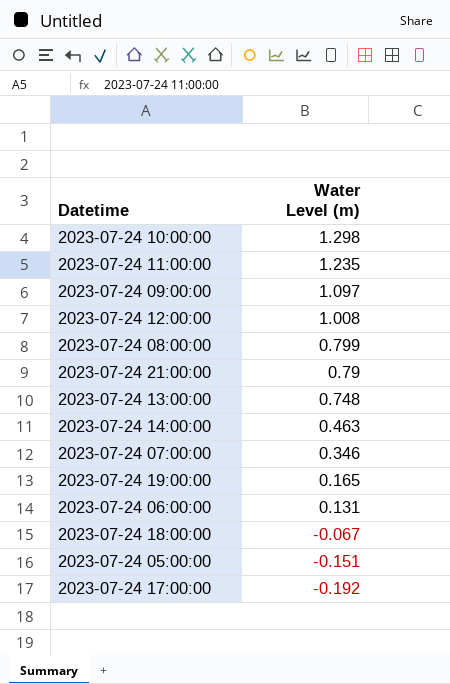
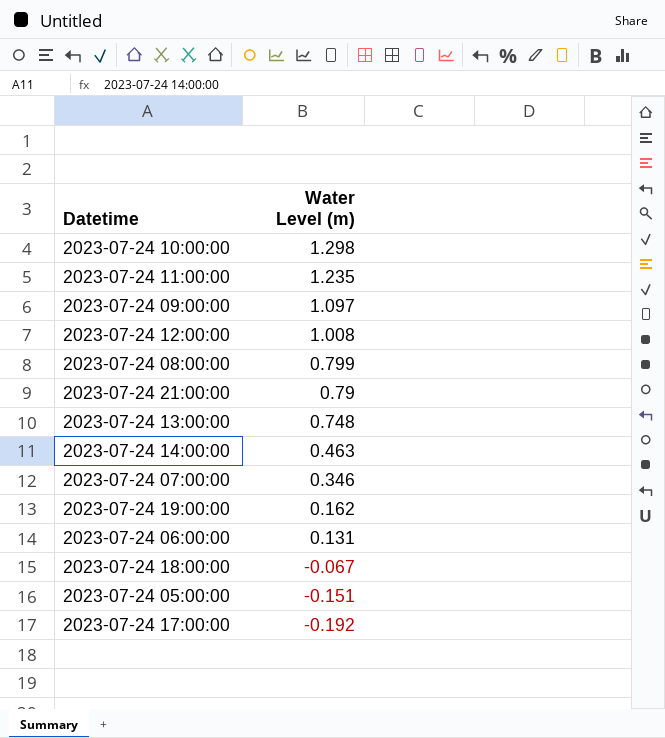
2023-07-24 19:00:00 | Water Level (m): 0.165 -> 0.162

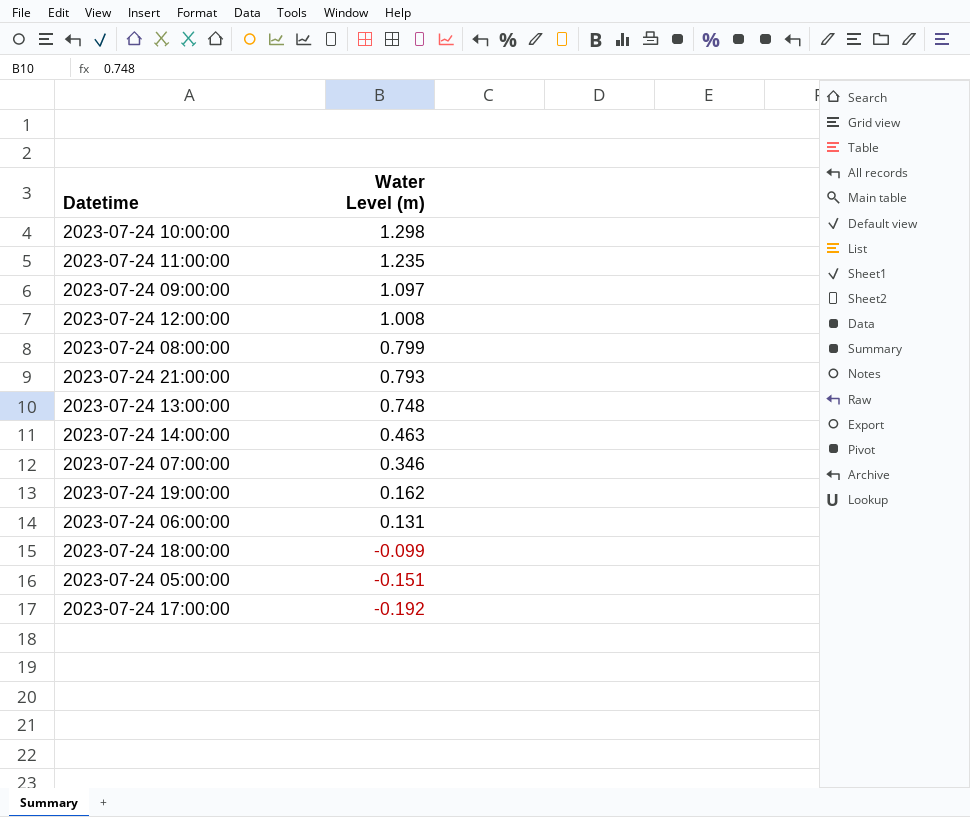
2023-07-24 21:00:00 | Water Level (m): 0.79 -> 0.793
2023-07-24 18:00:00 | Water Level (m): -0.067 -> -0.099

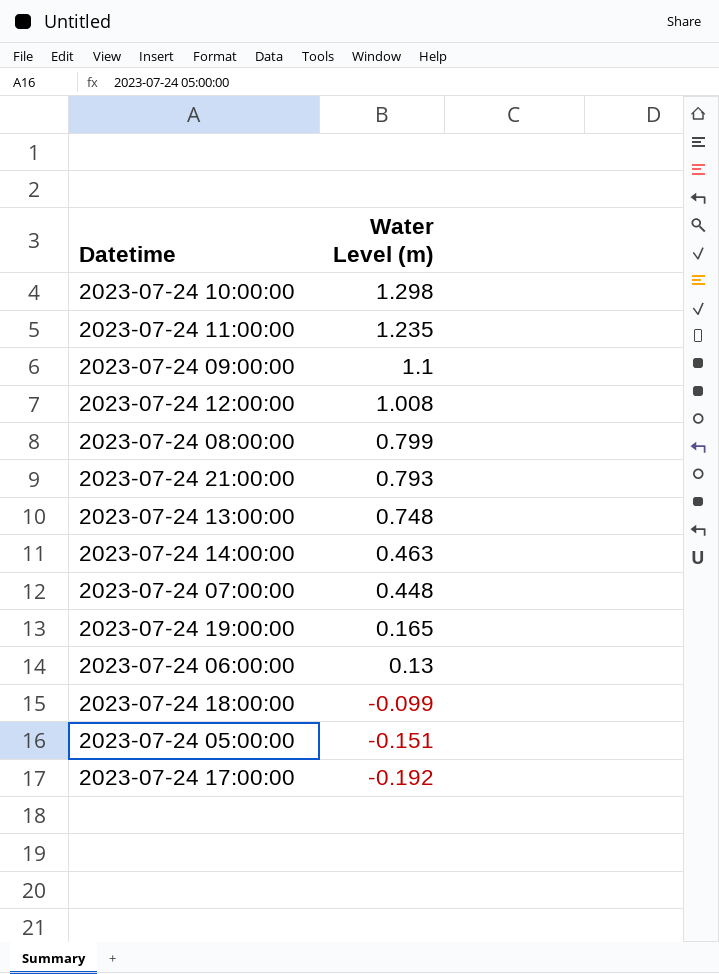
2023-07-24 09:00:00 | Water Level (m): 1.097 -> 1.1
2023-07-24 07:00:00 | Water Level (m): 0.346 -> 0.448
2023-07-24 19:00:00 | Water Level (m): 0.162 -> 0.165
2023-07-24 06:00:00 | Water Level (m): 0.131 -> 0.13

